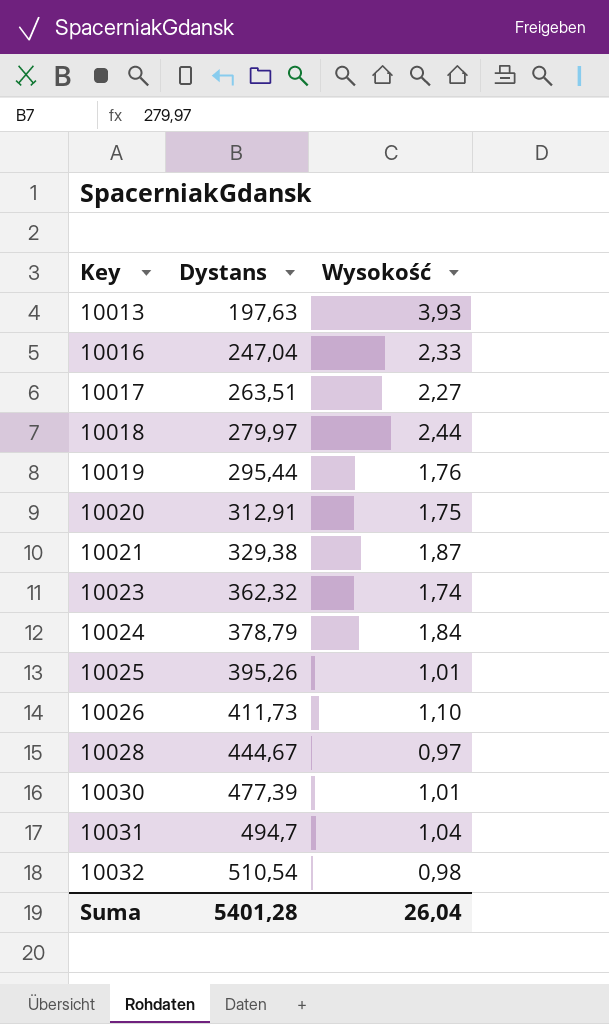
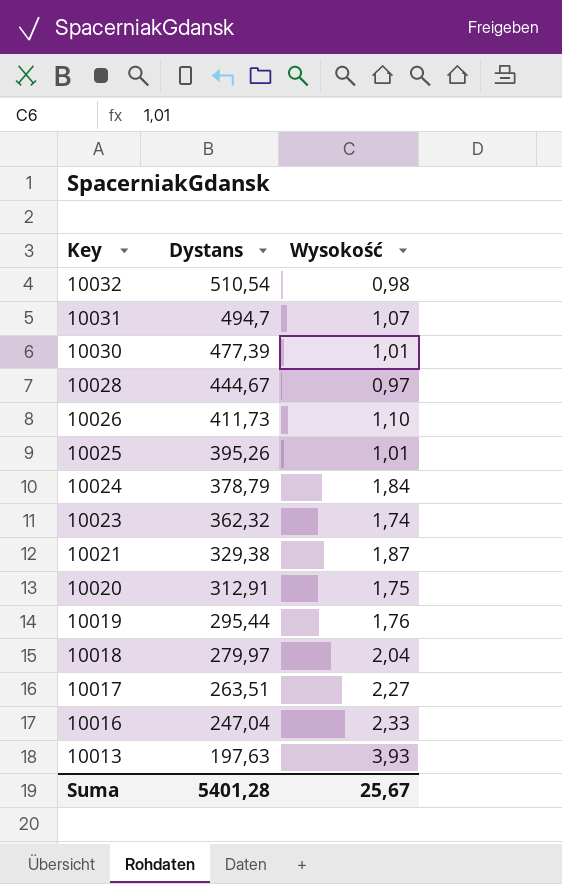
row order: Key ascending -> Key descending
10031 | Wysokość: 1,04 -> 1,07
10018 | Wysokość: 2,44 -> 2,04
Suma | Wysokość: 26,04 -> 25,67

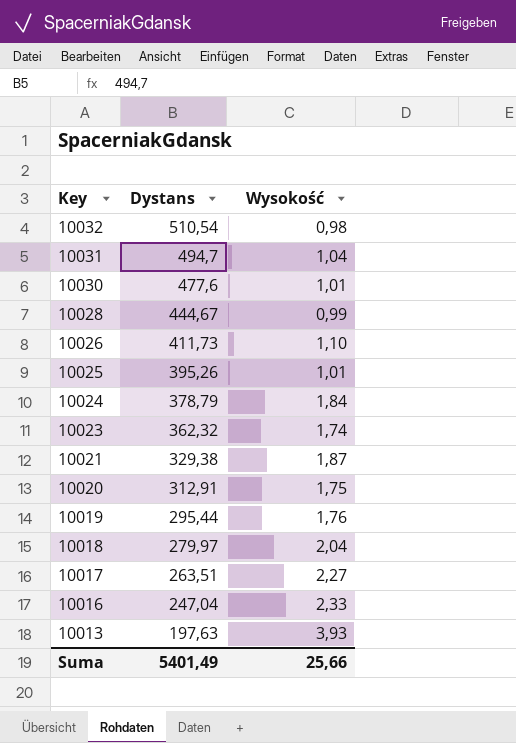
10031 | Wysokość: 1,07 -> 1,04
10030 | Dystans: 477,39 -> 477,6
10028 | Wysokość: 0,97 -> 0,99
Suma | Dystans: 5401,28 -> 5401,49
Suma | Wysokość: 25,67 -> 25,66

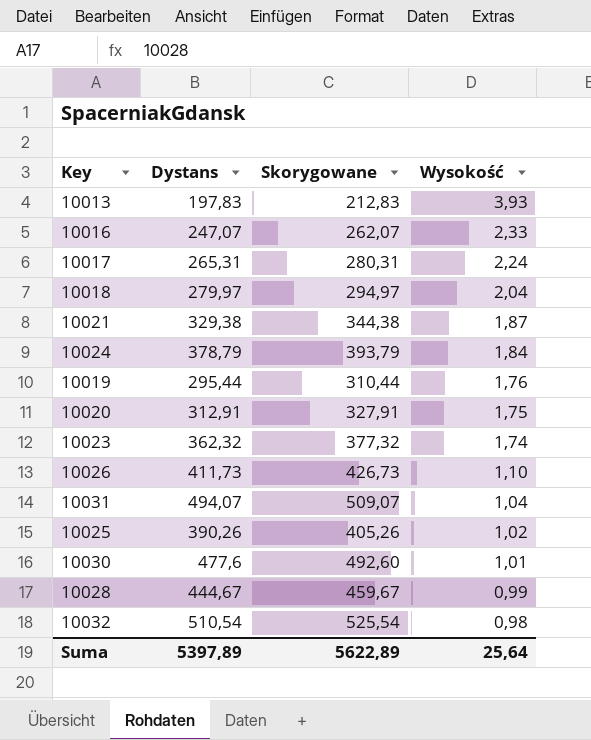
row order: Key descending -> Wysokość descending
column Skorygowane | formula: none -> [Dystans] + 15
10013 | Dystans: 197,63 -> 197,83
10016 | Dystans: 247,04 -> 247,07
10017 | Dystans: 263,51 -> 265,31
10017 | Wysokość: 2,27 -> 2,24
10031 | Dystans: 494,7 -> 494,07
10025 | Dystans: 395,26 -> 390,26
10025 | Wysokość: 1,01 -> 1,02
Suma | Dystans: 5401,49 -> 5397,89
Suma | Wysokość: 25,66 -> 25,64

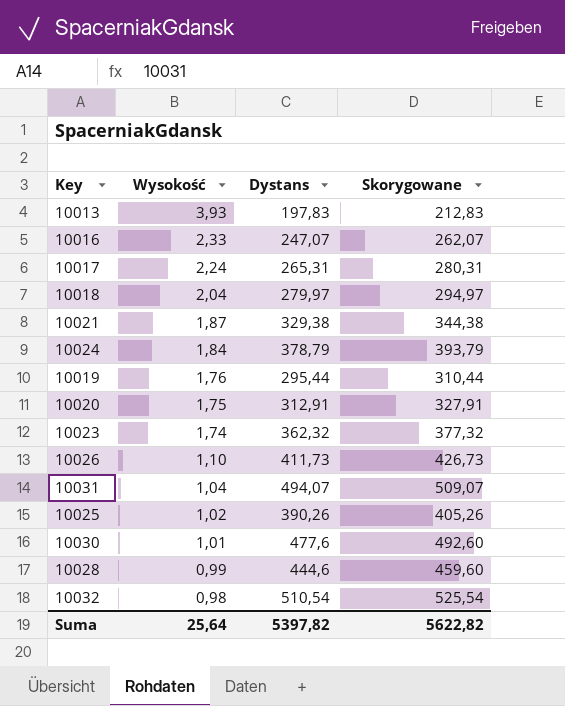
column Wysokość | position: 4 -> 2
10028 | Dystans: 444,67 -> 444,6
10028 | Skorygowane: 459,67 -> 459,60
Suma | Dystans: 5397,89 -> 5397,82
Suma | Skorygowane: 5622,89 -> 5622,82

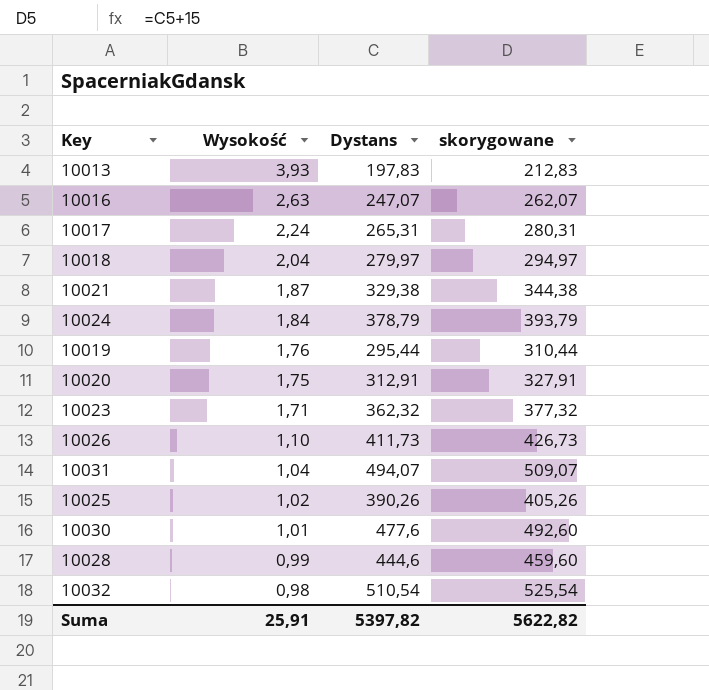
column name: Skorygowane -> skorygowane
10016 | Wysokość: 2,33 -> 2,63
10023 | Wysokość: 1,74 -> 1,71
Suma | Wysokość: 25,64 -> 25,91

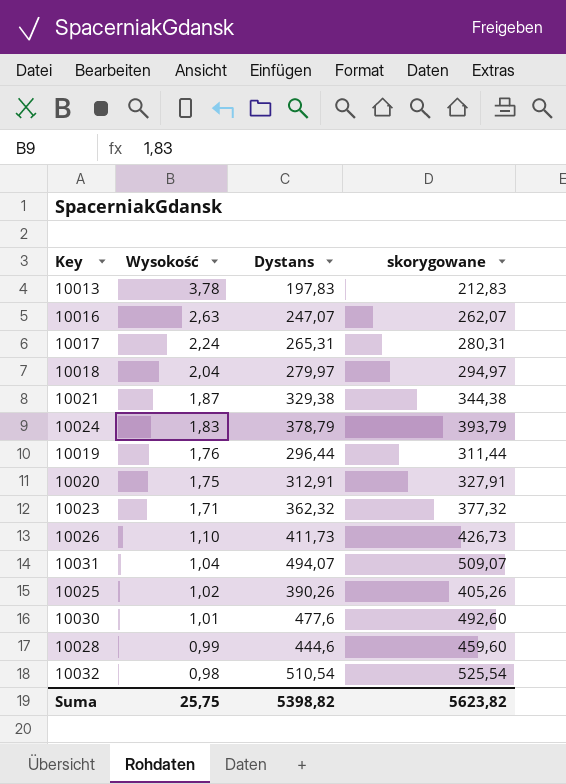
10013 | Wysokość: 3,93 -> 3,78
10024 | Wysokość: 1,84 -> 1,83
10019 | Dystans: 295,44 -> 296,44
10019 | skorygowane: 310,44 -> 311,44
Suma | Wysokość: 25,91 -> 25,75
Suma | Dystans: 5397,82 -> 5398,82
Suma | skorygowane: 5622,82 -> 5623,82

